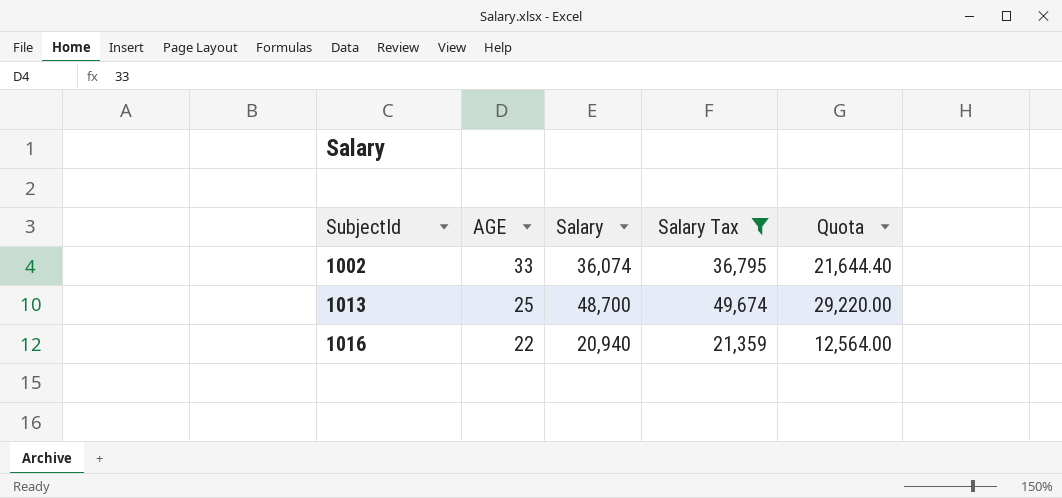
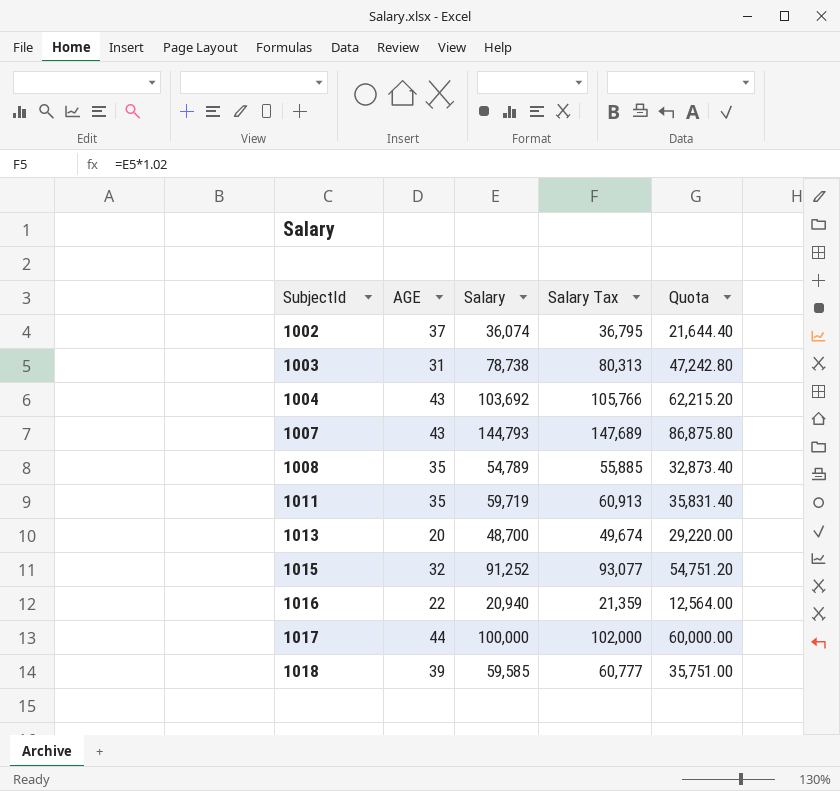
filter: Salary Tax <= 49,674 -> none
1002 | AGE: 33 -> 37
1013 | AGE: 25 -> 20

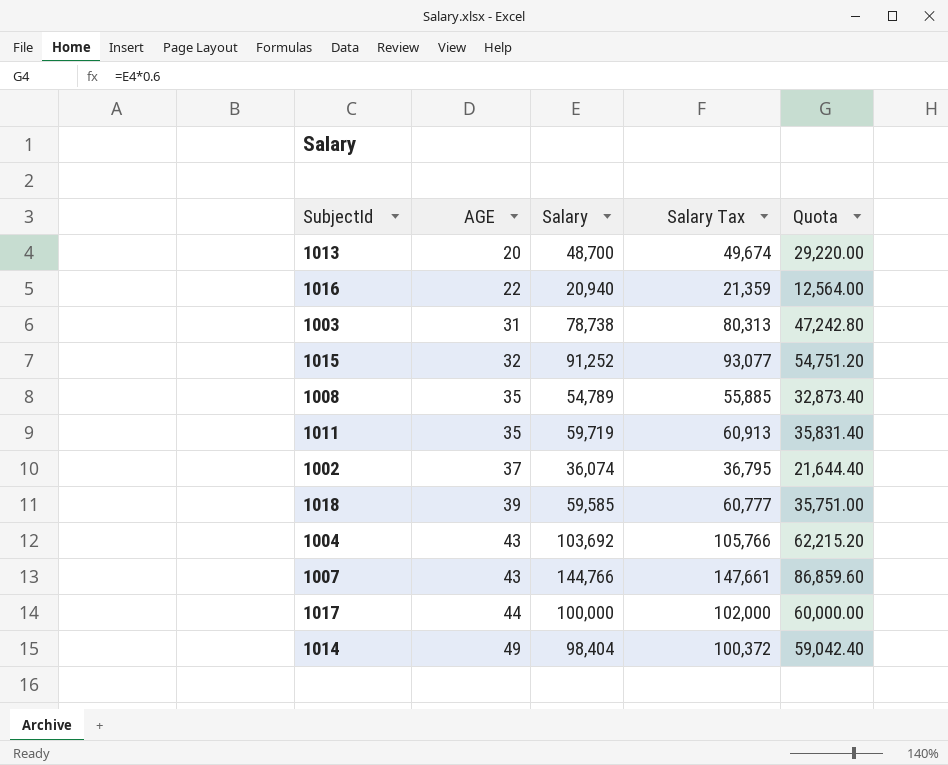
row order: SubjectId ascending -> AGE ascending
1007 | Salary: 144,793 -> 144,766
1007 | Salary Tax: 147,689 -> 147,661
1007 | Quota: 86,875.80 -> 86,859.60
row 1014: none -> 49 | 98,404 | 100,372 | 59,042.40

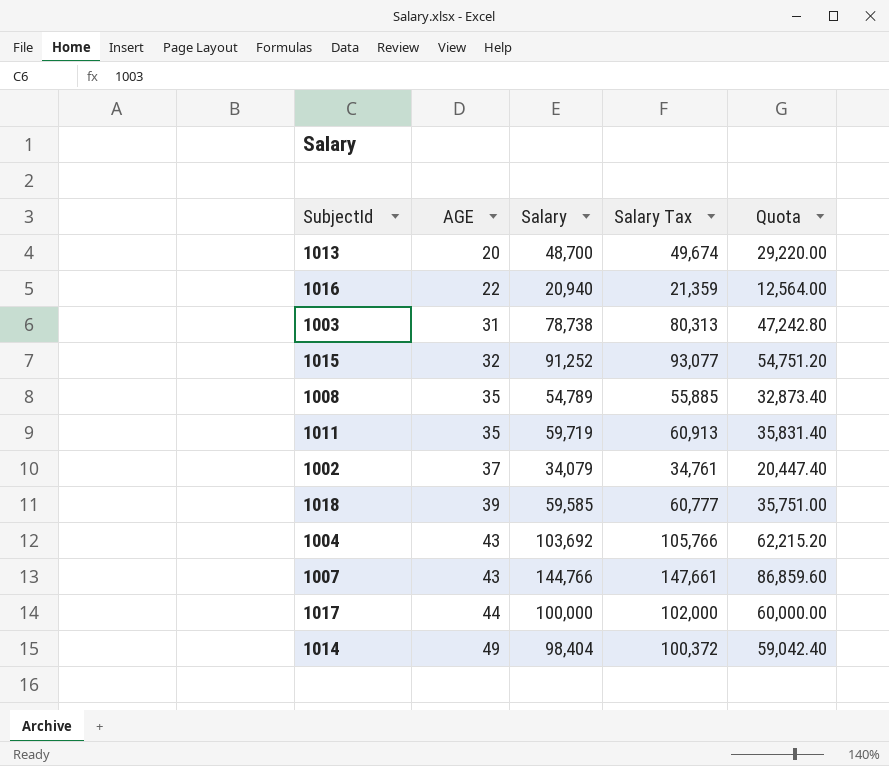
1002 | Salary: 36,074 -> 34,079
1002 | Salary Tax: 36,795 -> 34,761
1002 | Quota: 21,644.40 -> 20,447.40

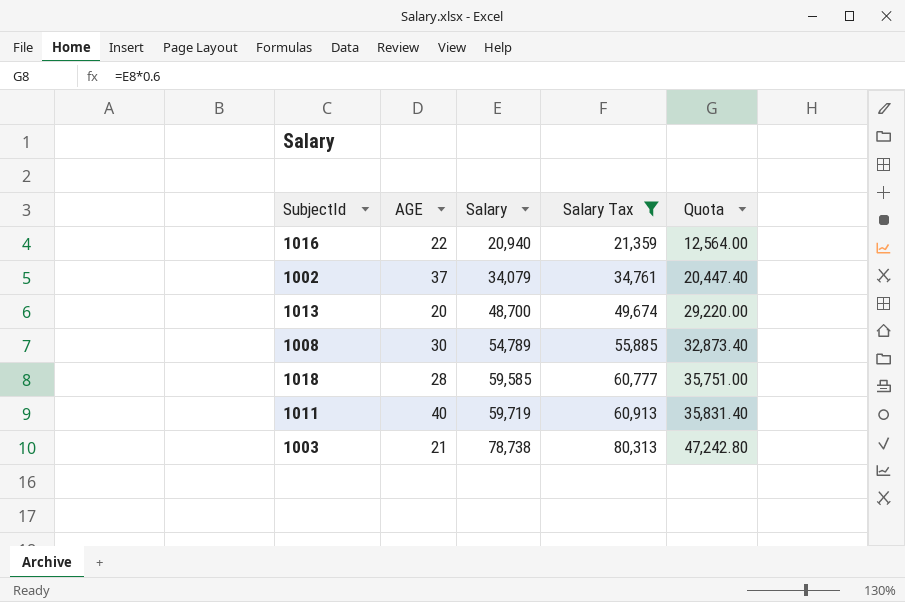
filter: none -> Salary Tax <= 80,313
row order: AGE ascending -> Salary ascending
1008 | AGE: 35 -> 30
1018 | AGE: 39 -> 28
1011 | AGE: 35 -> 40
1003 | AGE: 31 -> 21

